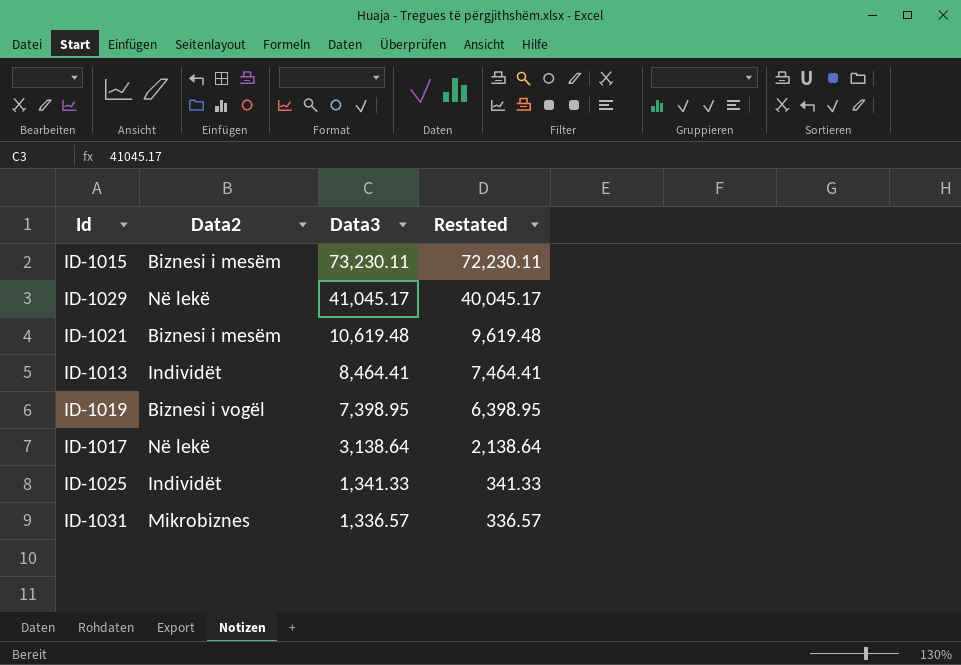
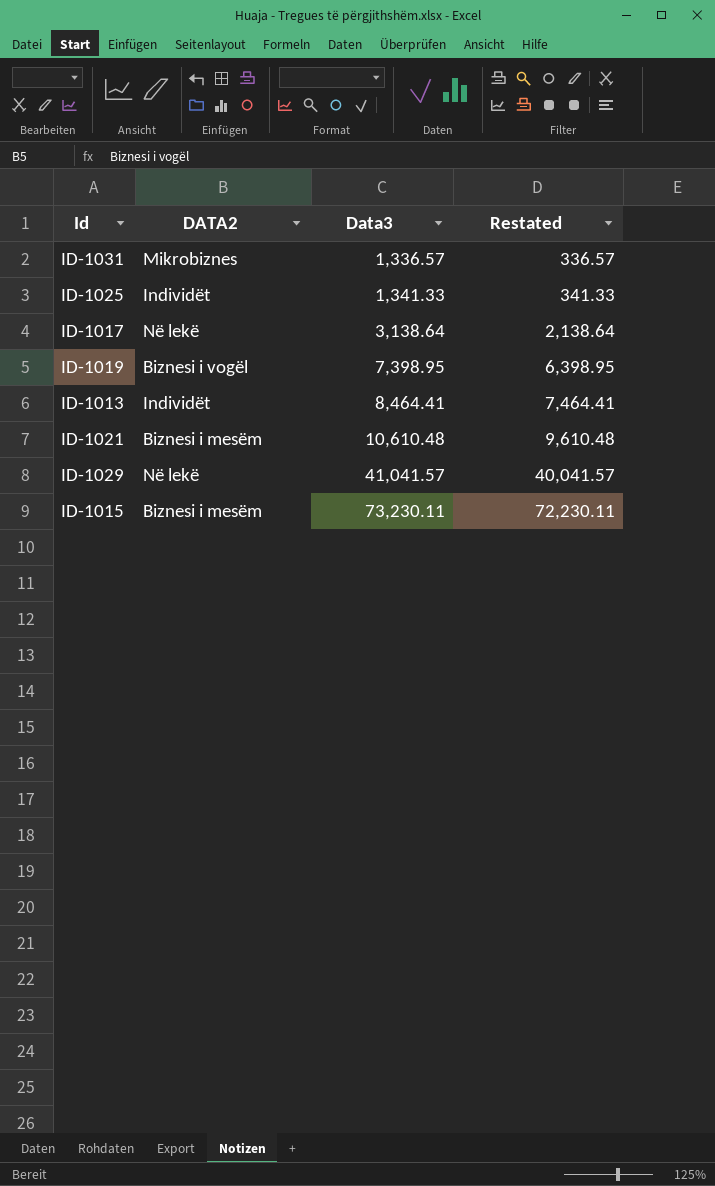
row order: Data3 descending -> Data3 ascending
column name: Data2 -> DATA2
ID-1021 | Data3: 10,619.48 -> 10,610.48
ID-1021 | Restated: 9,619.48 -> 9,610.48
ID-1029 | Data3: 41,045.17 -> 41,041.57
ID-1029 | Restated: 40,045.17 -> 40,041.57

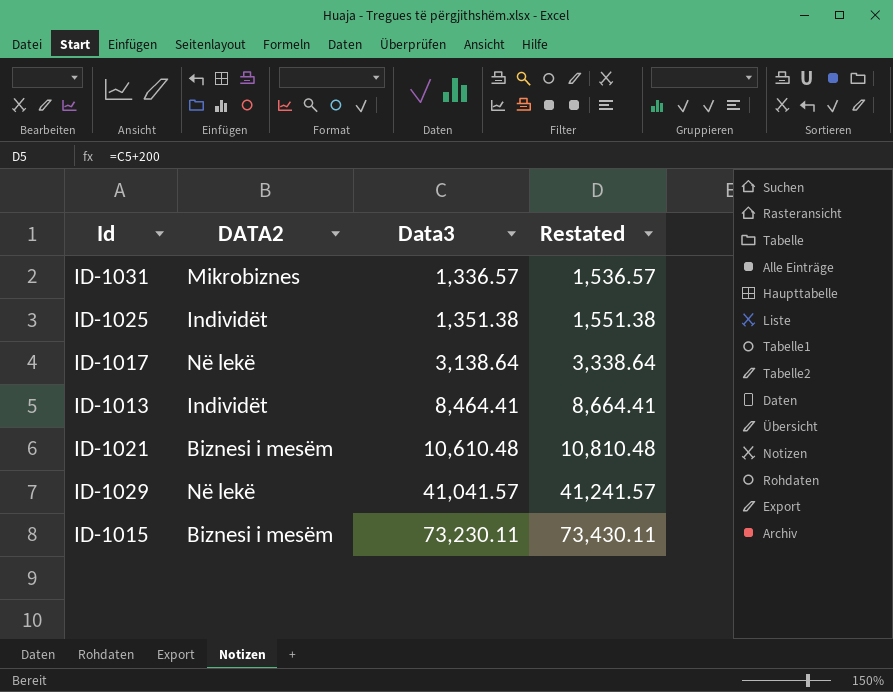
column Restated | formula: [Data3] - 1000 -> [Data3] + 200
row ID-1019: Biznesi i vogël | 7,398.95 | 6,398.95 -> none
ID-1025 | Data3: 1,341.33 -> 1,351.38

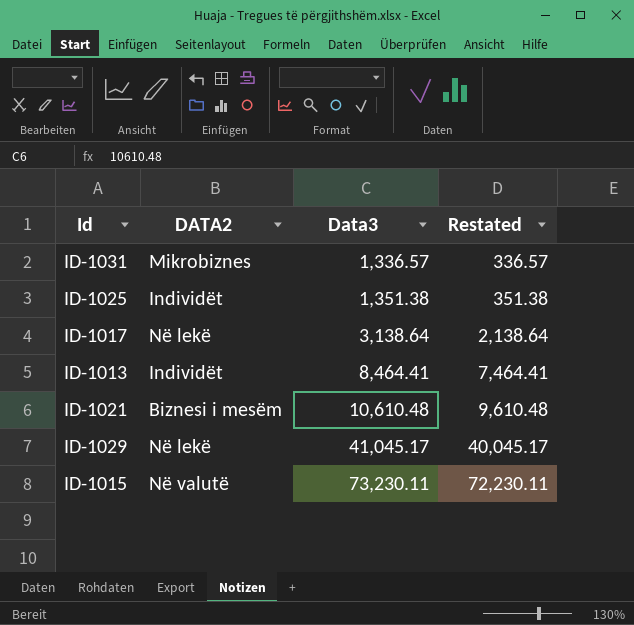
column Restated | formula: [Data3] + 200 -> [Data3] - 1000
ID-1029 | Data3: 41,041.57 -> 41,045.17
ID-1015 | DATA2: Biznesi i mesëm -> Në valutë

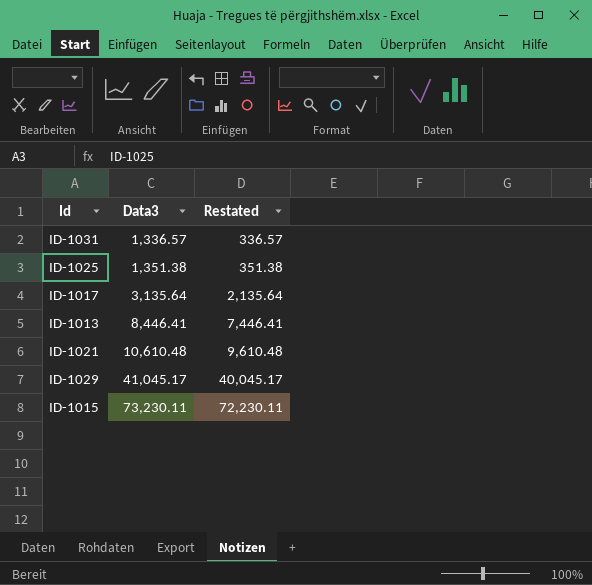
column DATA2 | position: 2 -> none
ID-1017 | Data3: 3,138.64 -> 3,135.64
ID-1017 | Restated: 2,138.64 -> 2,135.64
ID-1013 | Data3: 8,464.41 -> 8,446.41
ID-1013 | Restated: 7,464.41 -> 7,446.41

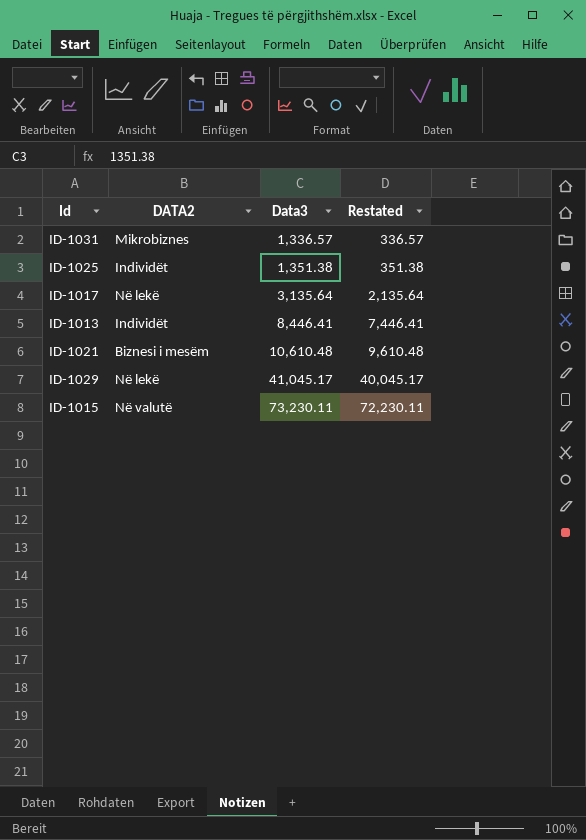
column DATA2 | position: none -> 2

